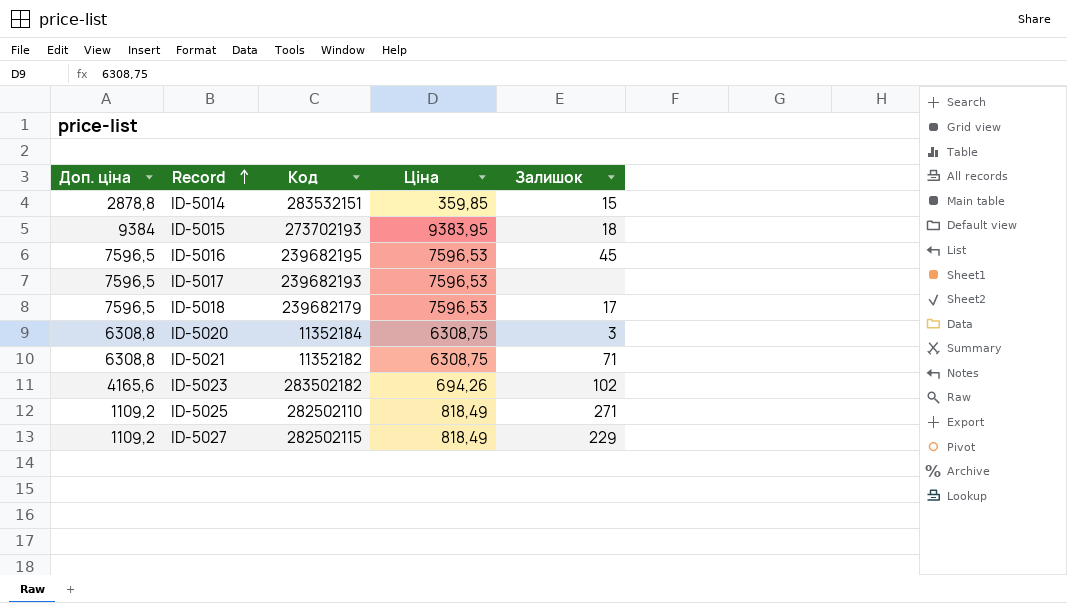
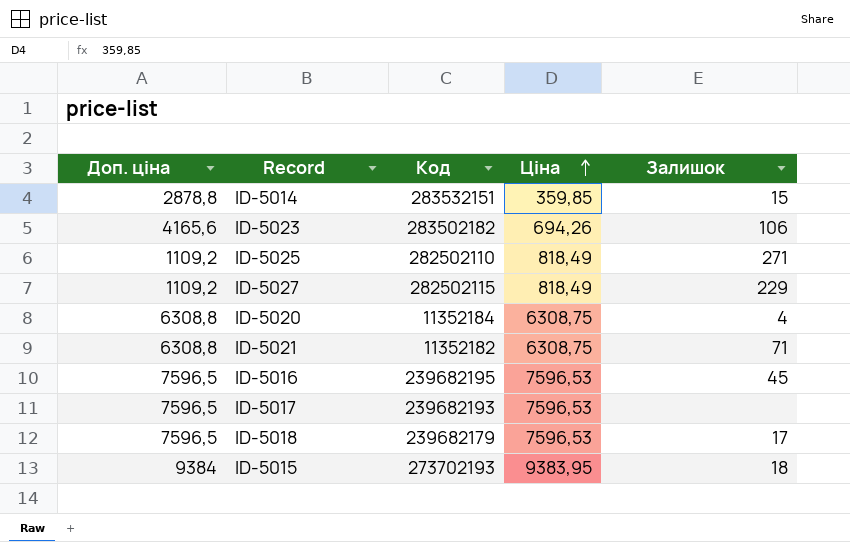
row order: Record ascending -> Ціна ascending
ID-5023 | Залишок: 102 -> 106
ID-5020 | Залишок: 3 -> 4

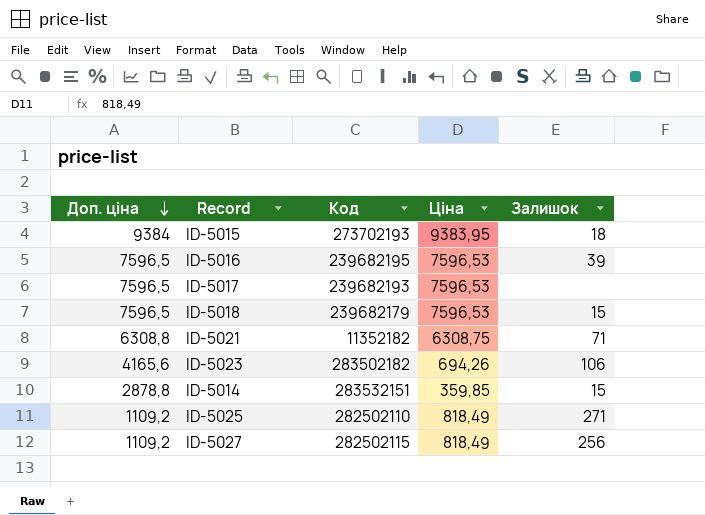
row order: Ціна ascending -> Доп. ціна descending
row ID-5020: 6308,8 | 11352184 | 6308,75 | 4 -> none
ID-5016 | Залишок: 45 -> 39
ID-5018 | Залишок: 17 -> 15
ID-5027 | Залишок: 229 -> 256

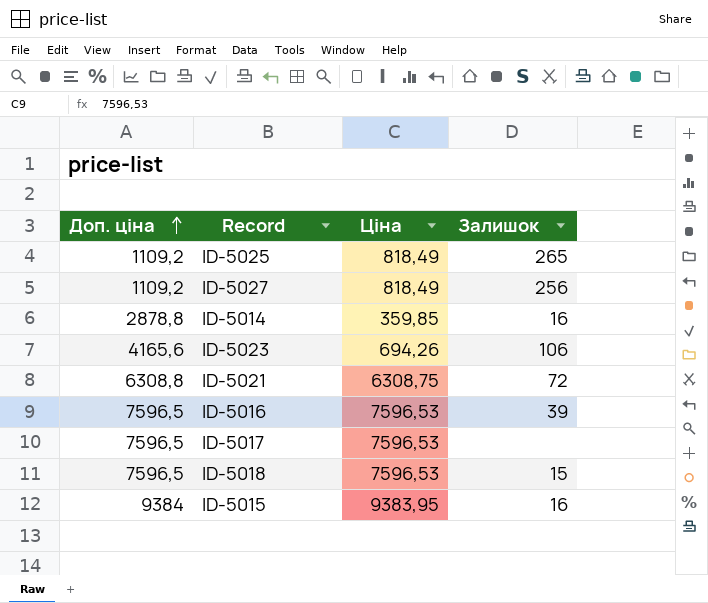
row order: Доп. ціна descending -> Доп. ціна ascending
column Код | position: 3 -> none
ID-5025 | Залишок: 271 -> 265
ID-5014 | Залишок: 15 -> 16
ID-5021 | Залишок: 71 -> 72
ID-5015 | Залишок: 18 -> 16

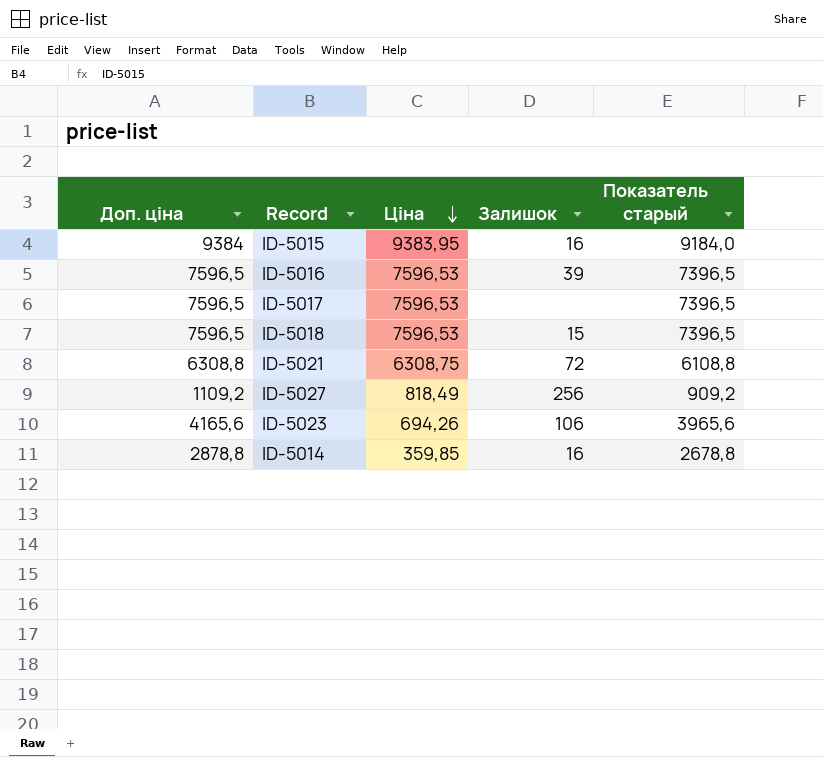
row order: Доп. ціна ascending -> Ціна descending
column Показатель старый | formula: none -> [Доп. ціна] - 200
row ID-5025: 1109,2 | 818,49 | 265 -> none

